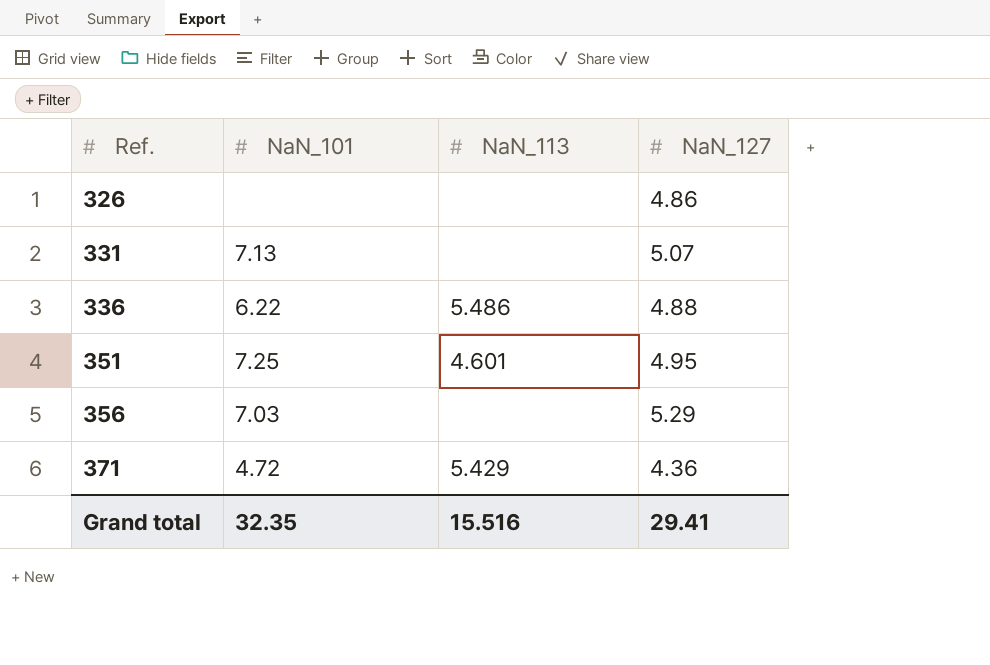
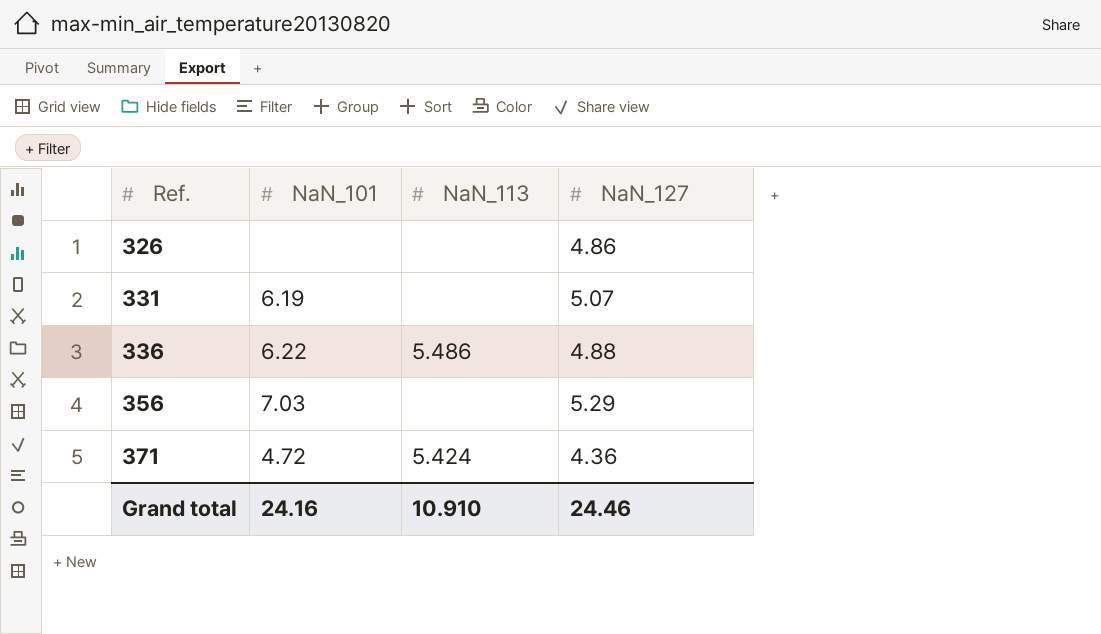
row 351: 7.25 | 4.601 | 4.95 -> none
331 | NaN_101: 7.13 -> 6.19
371 | NaN_113: 5.429 -> 5.424
Grand total | NaN_101: 32.35 -> 24.16
Grand total | NaN_113: 15.516 -> 10.910
Grand total | NaN_127: 29.41 -> 24.46

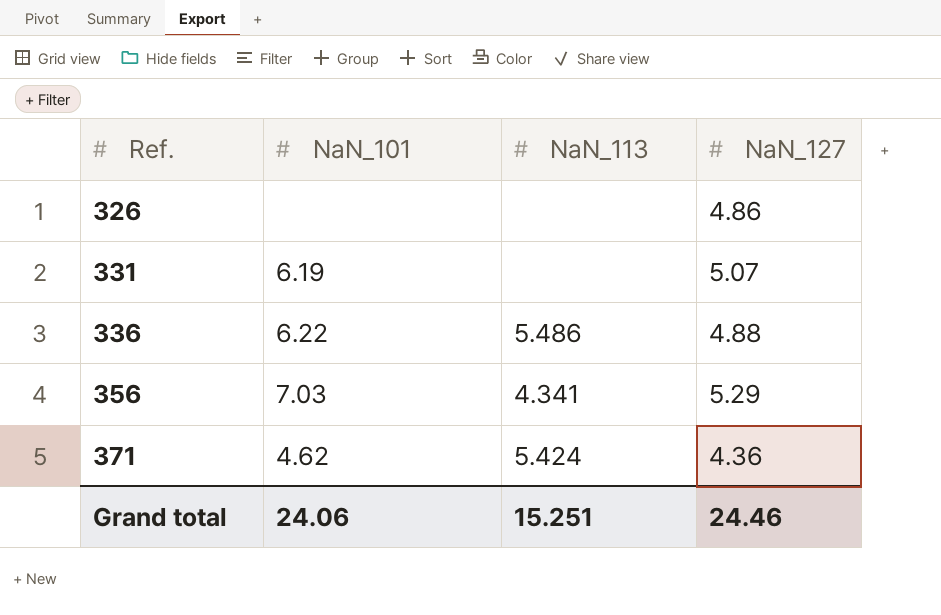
356 | NaN_113: none -> 4.341
371 | NaN_101: 4.72 -> 4.62
Grand total | NaN_101: 24.16 -> 24.06
Grand total | NaN_113: 10.910 -> 15.251

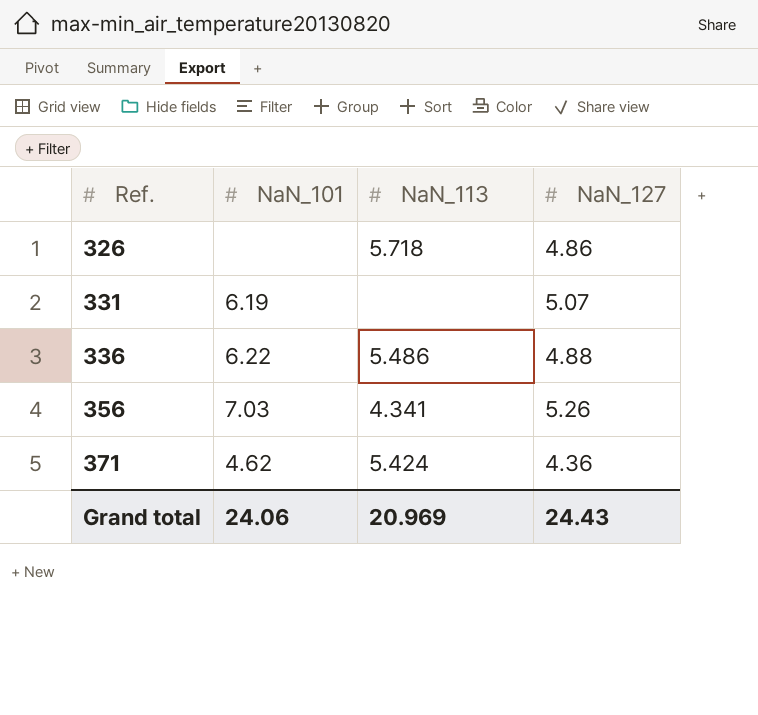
326 | NaN_113: none -> 5.718
356 | NaN_127: 5.29 -> 5.26
Grand total | NaN_113: 15.251 -> 20.969
Grand total | NaN_127: 24.46 -> 24.43

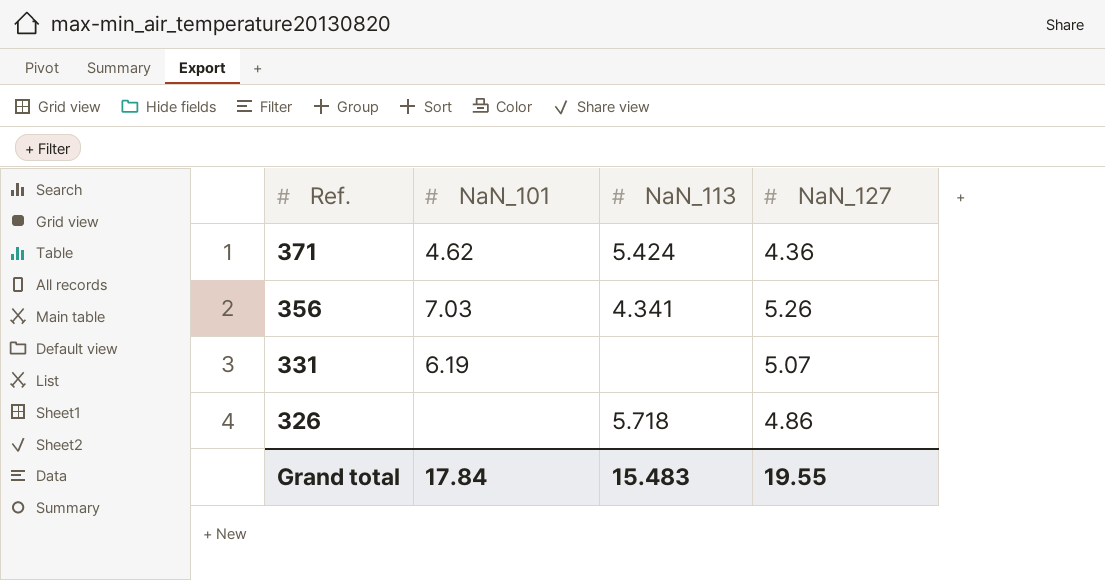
row order: Ref. ascending -> Ref. descending
row 336: 6.22 | 5.486 | 4.88 -> none
Grand total | NaN_101: 24.06 -> 17.84
Grand total | NaN_113: 20.969 -> 15.483
Grand total | NaN_127: 24.43 -> 19.55

